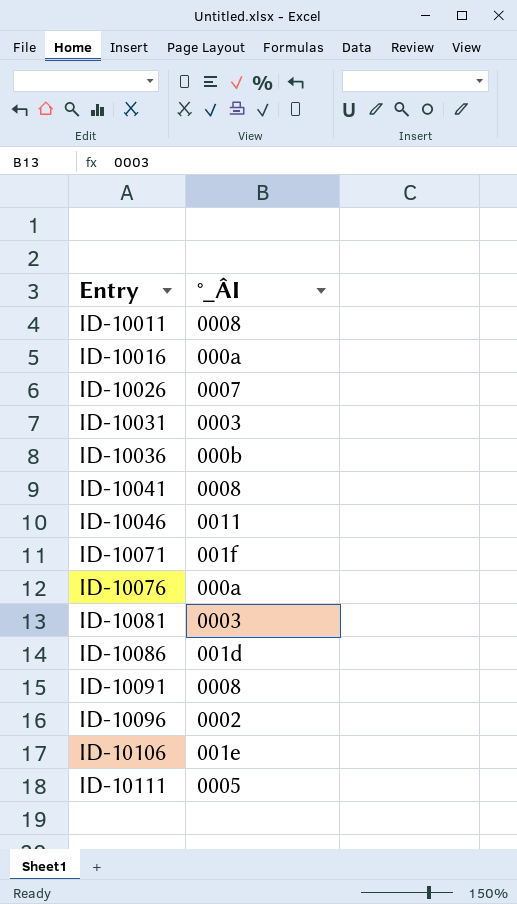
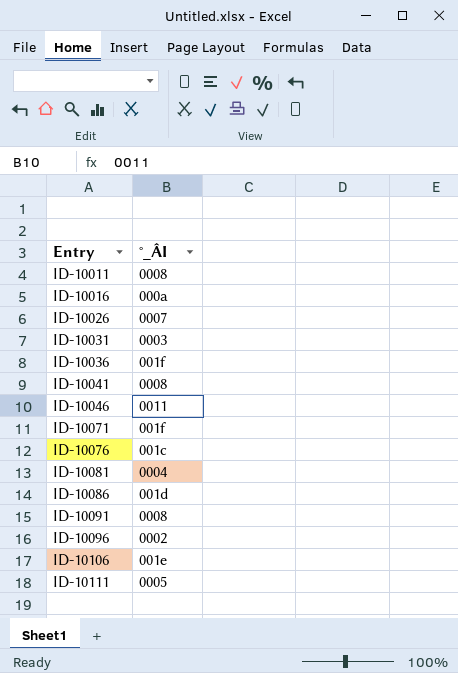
ID-10036 | °_ÂI: 000b -> 001f
ID-10076 | °_ÂI: 000a -> 001c
ID-10081 | °_ÂI: 0003 -> 0004

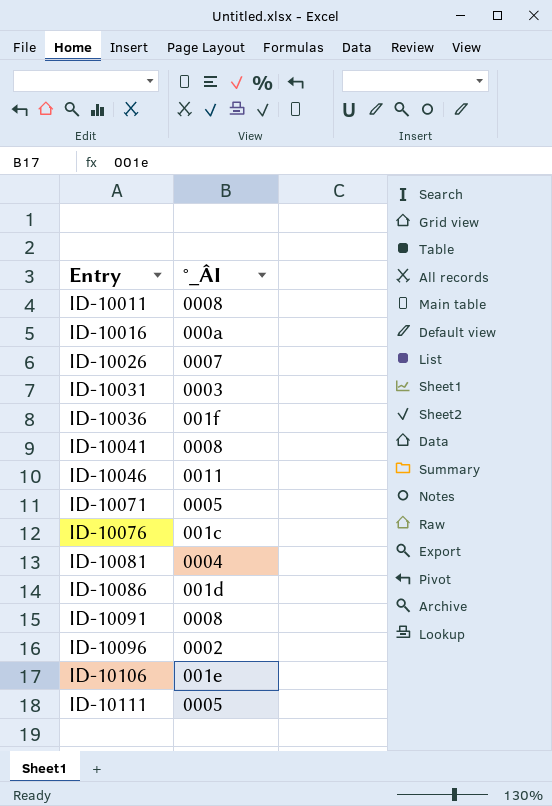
ID-10071 | °_ÂI: 001f -> 0005

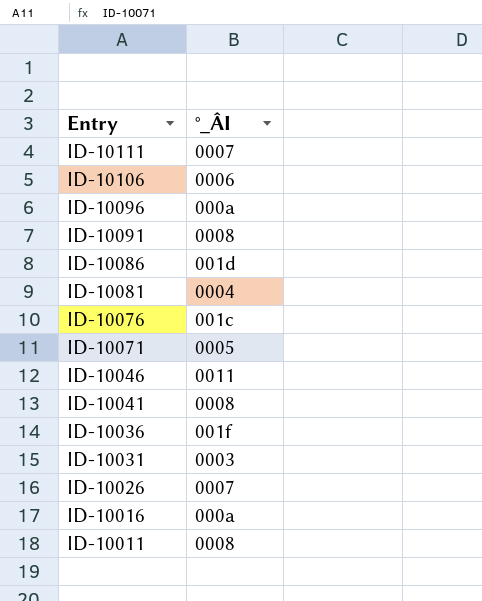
row order: Entry ascending -> Entry descending
ID-10111 | °_ÂI: 0005 -> 0007
ID-10106 | °_ÂI: 001e -> 0006
ID-10096 | °_ÂI: 0002 -> 000a

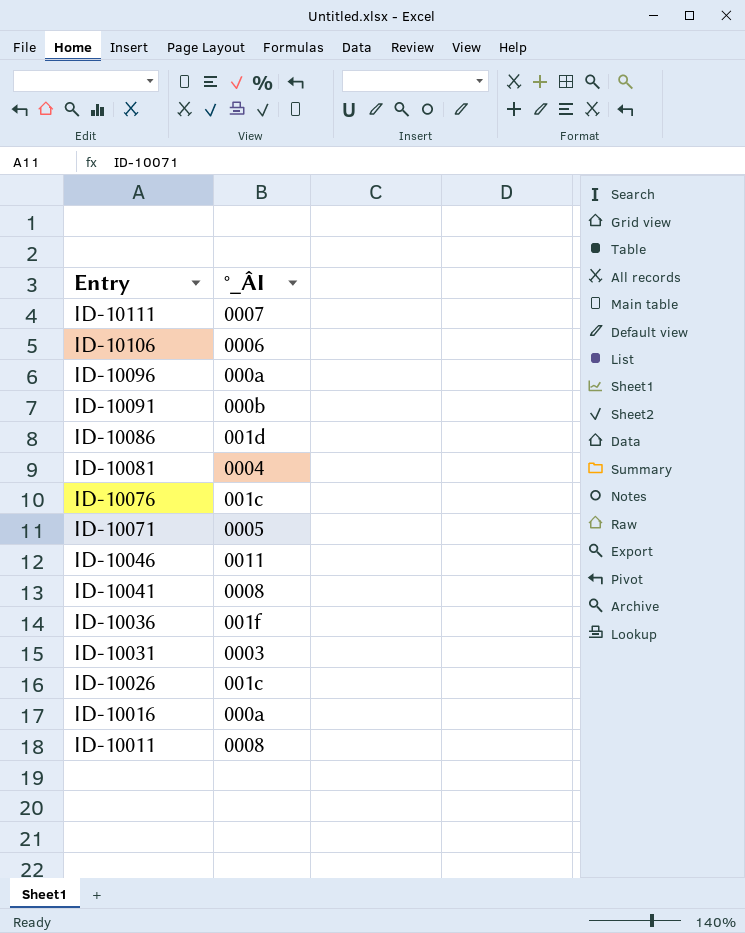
ID-10091 | °_ÂI: 0008 -> 000b
ID-10026 | °_ÂI: 0007 -> 001c

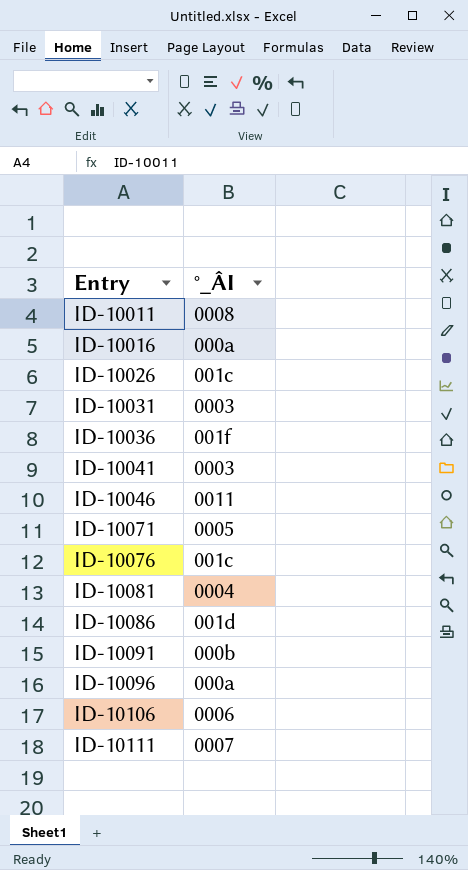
row order: Entry descending -> Entry ascending
ID-10041 | °_ÂI: 0008 -> 0003

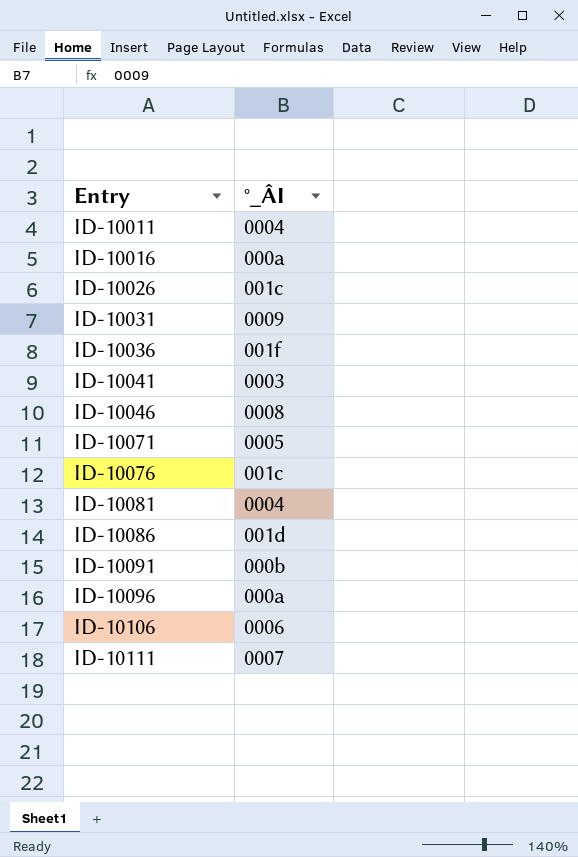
ID-10011 | °_ÂI: 0008 -> 0004
ID-10031 | °_ÂI: 0003 -> 0009
ID-10046 | °_ÂI: 0011 -> 0008

